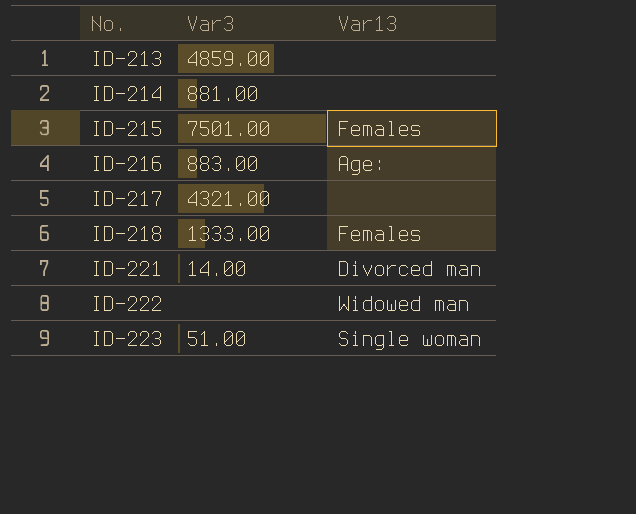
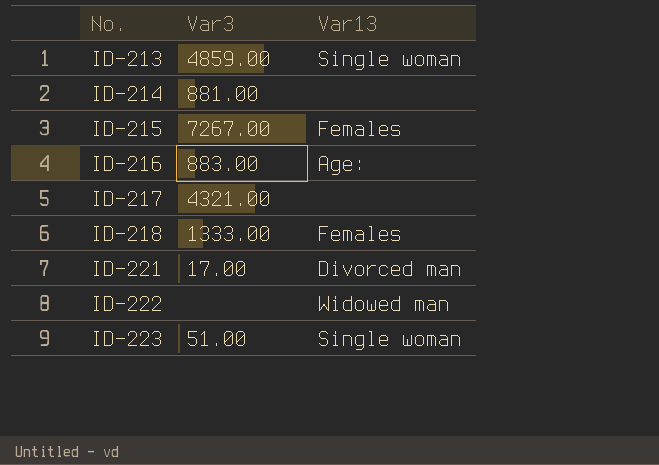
ID-213 | Var13: none -> Single woman
ID-215 | Var3: 7501.00 -> 7267.00
ID-221 | Var3: 14.00 -> 17.00

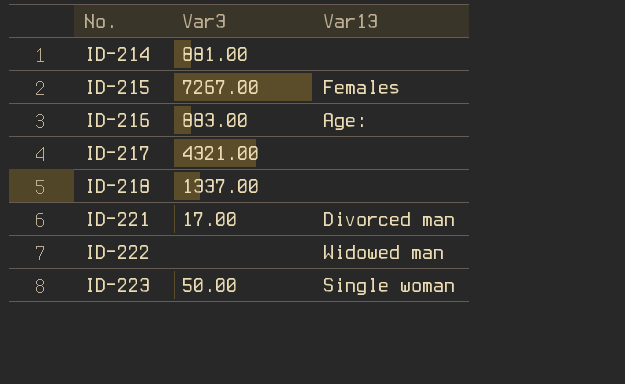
row ID-213: 4859.00 | Single woman -> none
ID-218 | Var3: 1333.00 -> 1337.00
ID-218 | Var13: Females -> none
ID-223 | Var3: 51.00 -> 50.00

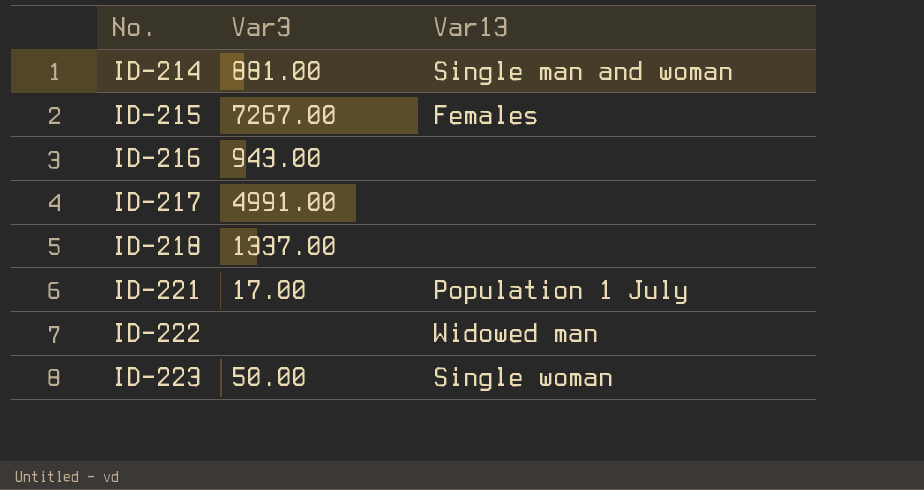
ID-214 | Var13: none -> Single man and woman
ID-216 | Var3: 883.00 -> 943.00
ID-216 | Var13: Age: -> none
ID-217 | Var3: 4321.00 -> 4991.00
ID-221 | Var13: Divorced man -> Population 1 July

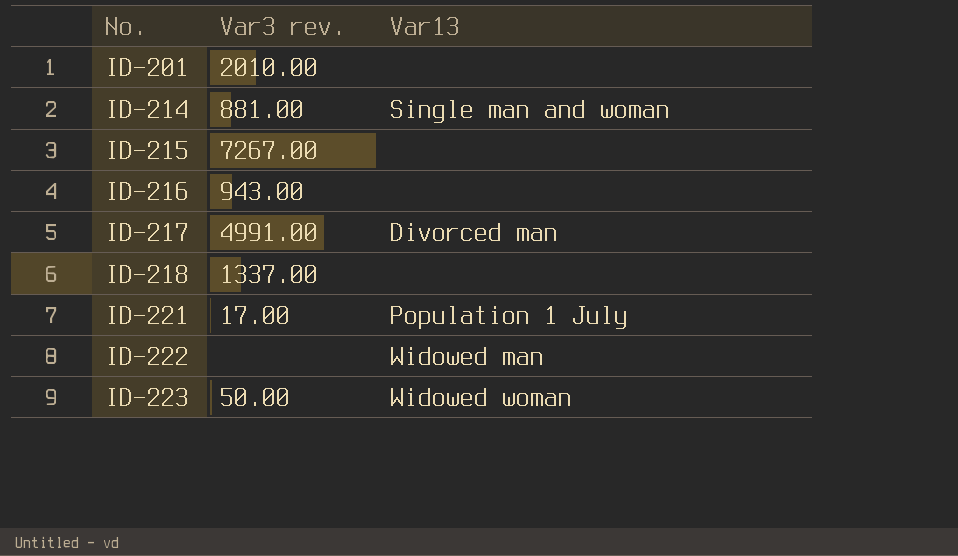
column name: Var3 -> Var3 rev.
row ID-201: none -> 2010.00 | none
ID-215 | Var13: Females -> none
ID-217 | Var13: none -> Divorced man
ID-223 | Var13: Single woman -> Widowed woman

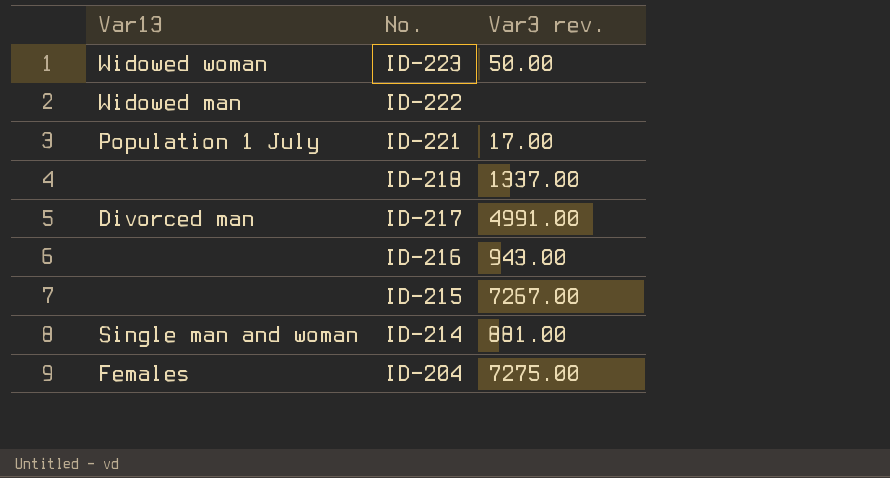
row order: No. ascending -> No. descending
column Var13 | position: 3 -> 1
row ID-201: 2010.00 | none -> none
row ID-204: none -> Females | 7275.00

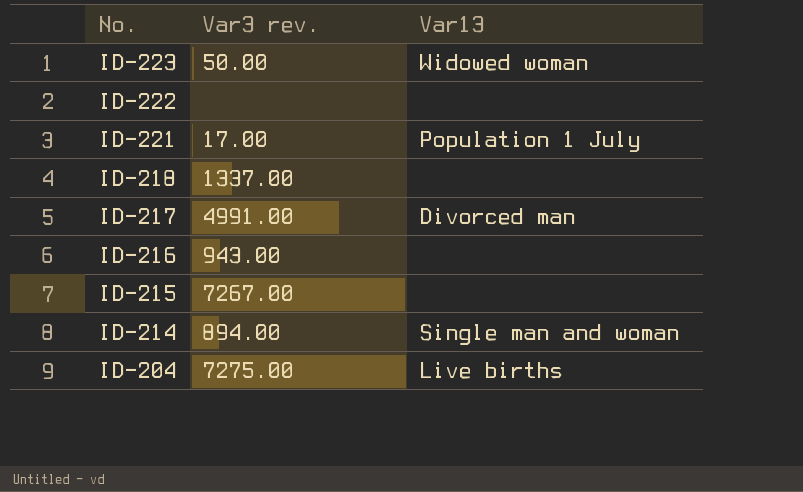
column Var13 | position: 1 -> 3
ID-222 | Var13: Widowed man -> none
ID-214 | Var3 rev.: 881.00 -> 894.00
ID-204 | Var13: Females -> Live births

